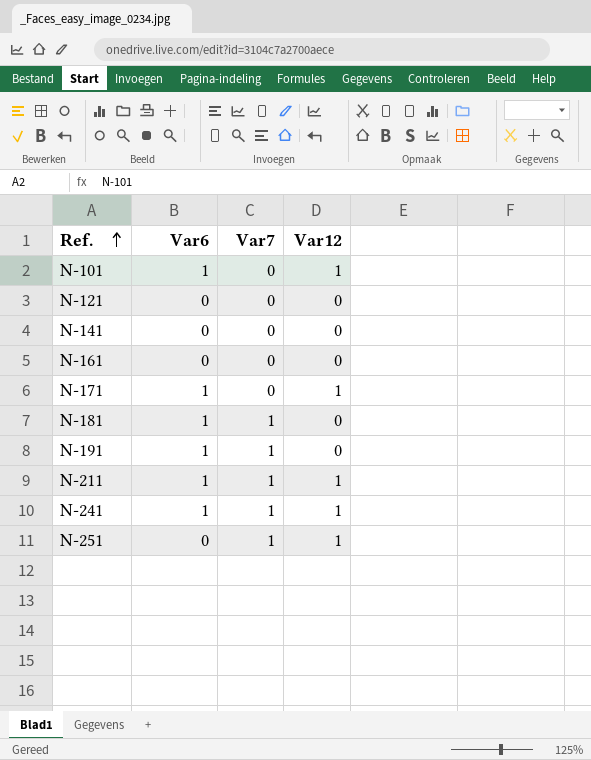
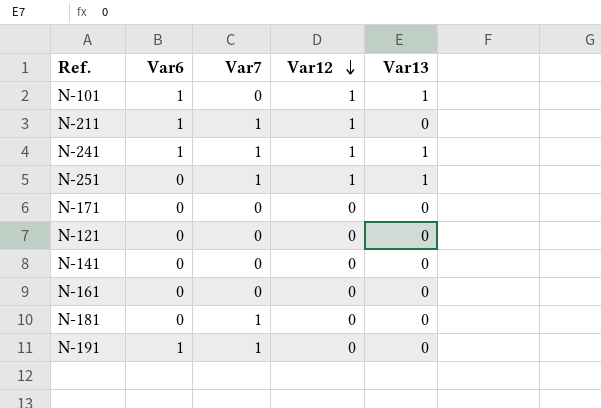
row order: Ref. ascending -> Var12 descending
column Var13 | position: none -> 5
N-171 | Var6: 1 -> 0
N-171 | Var12: 1 -> 0
N-181 | Var6: 1 -> 0

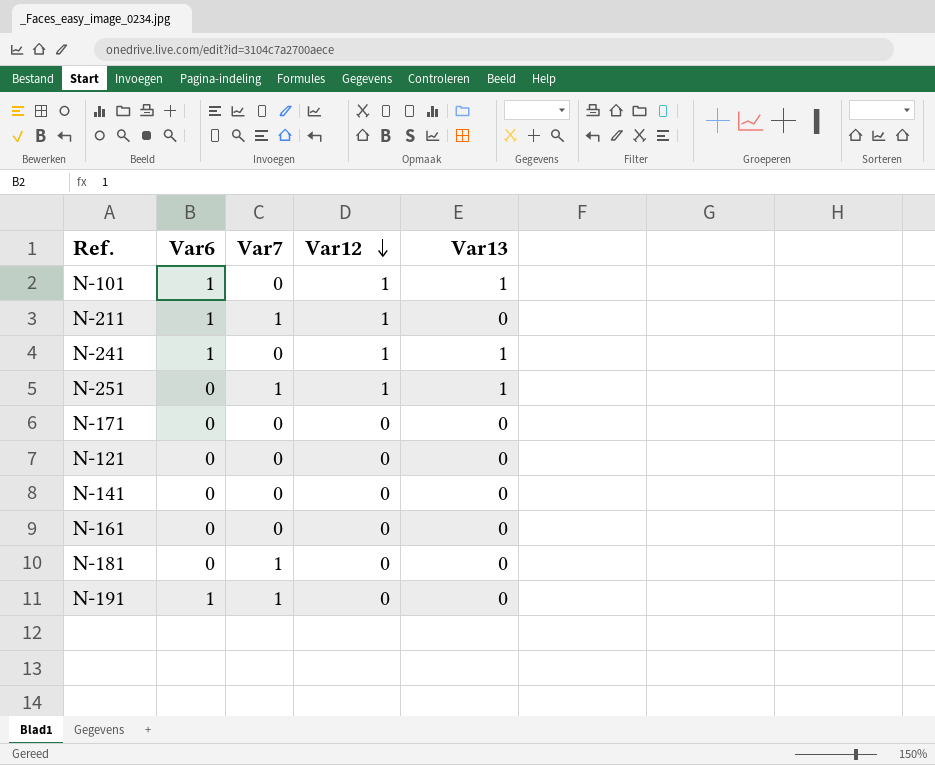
N-241 | Var7: 1 -> 0

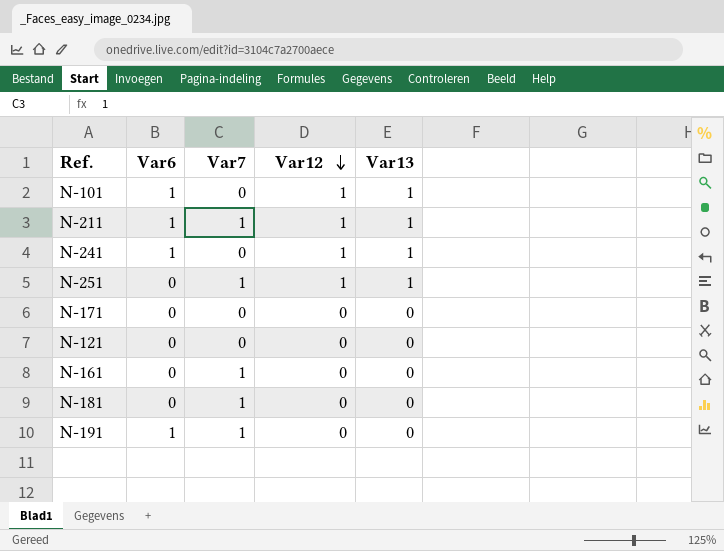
row N-141: 0 | 0 | 0 | 0 -> none
N-211 | Var13: 0 -> 1
N-161 | Var7: 0 -> 1

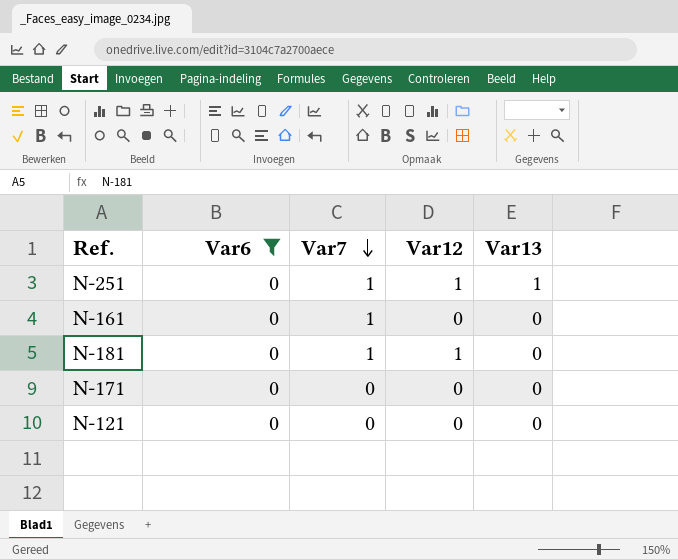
filter: none -> Var6 = 0
row order: Var12 descending -> Var7 descending
N-181 | Var12: 0 -> 1

